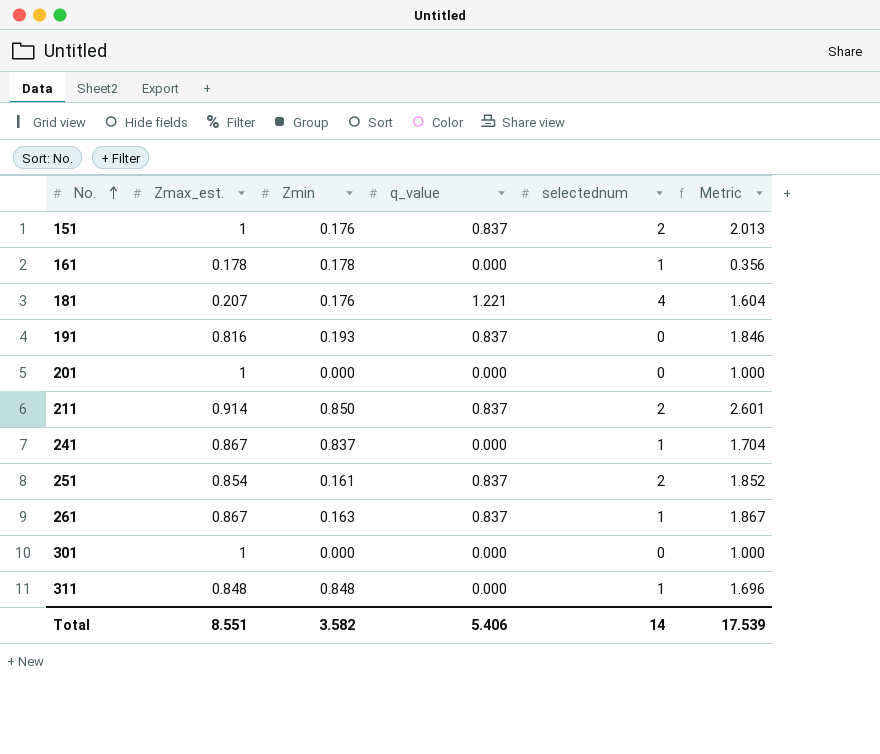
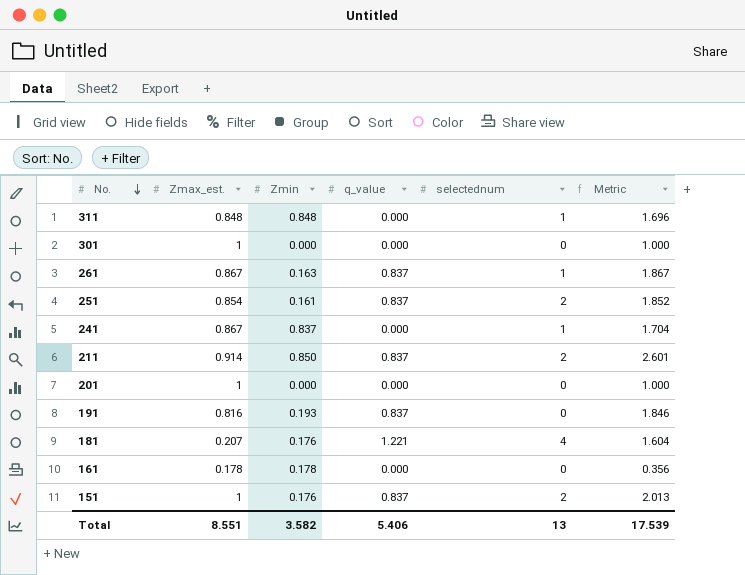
row order: No. ascending -> No. descending
161 | selectednum: 1 -> 0
Total | selectednum: 14 -> 13

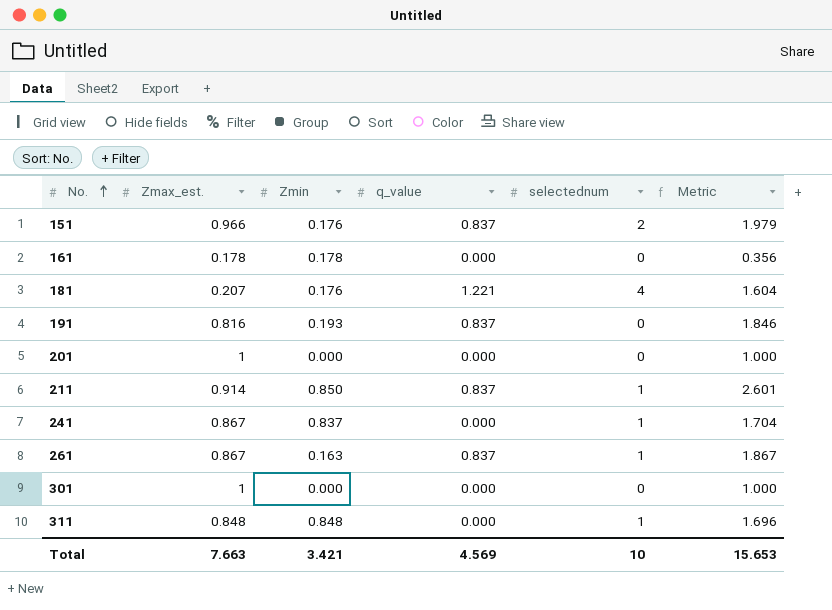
row order: No. descending -> No. ascending
row 251: 0.854 | 0.161 | 0.837 | 2 | 1.852 -> none
151 | Zmax_est.: 1 -> 0.966
151 | Metric: 2.013 -> 1.979
211 | selectednum: 2 -> 1
Total | Zmax_est.: 8.551 -> 7.663
Total | Zmin: 3.582 -> 3.421
Total | q_value: 5.406 -> 4.569
Total | selectednum: 13 -> 10
Total | Metric: 17.539 -> 15.653

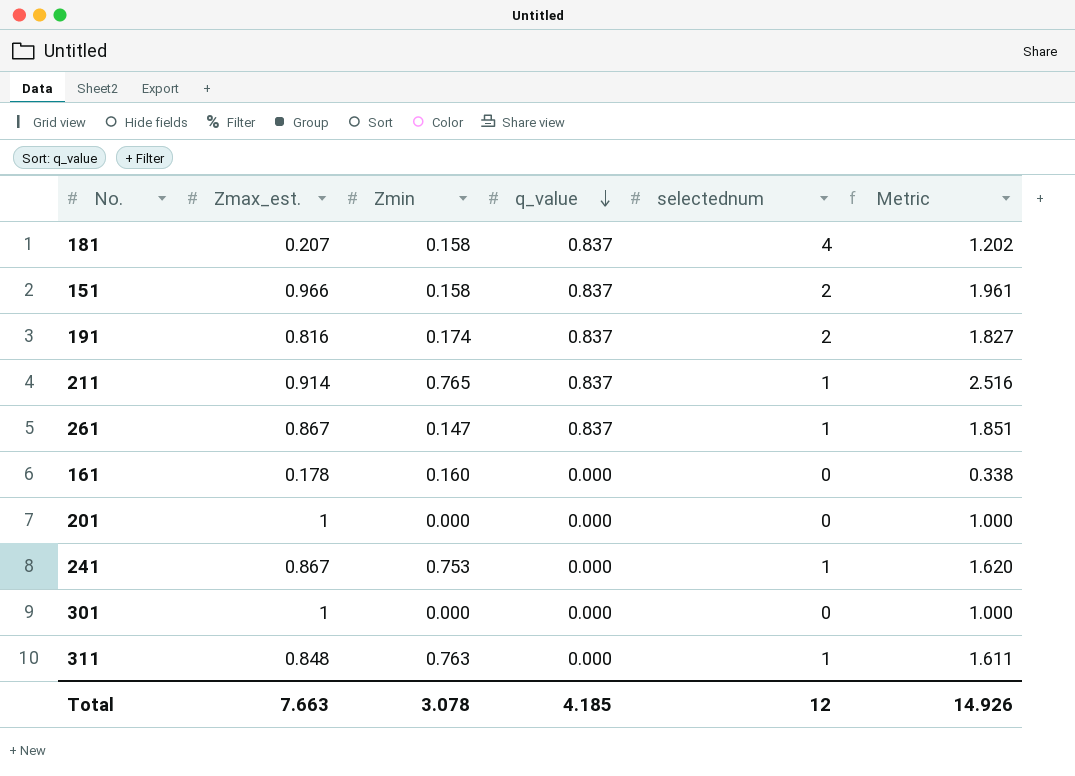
row order: No. ascending -> q_value descending
181 | Zmin: 0.176 -> 0.158
181 | q_value: 1.221 -> 0.837
181 | Metric: 1.604 -> 1.202
151 | Zmin: 0.176 -> 0.158
151 | Metric: 1.979 -> 1.961
191 | Zmin: 0.193 -> 0.174
191 | selectednum: 0 -> 2
191 | Metric: 1.846 -> 1.827
211 | Zmin: 0.850 -> 0.765
211 | Metric: 2.601 -> 2.516
261 | Zmin: 0.163 -> 0.147
261 | Metric: 1.867 -> 1.851
161 | Zmin: 0.178 -> 0.160
161 | Metric: 0.356 -> 0.338
241 | Zmin: 0.837 -> 0.753
241 | Metric: 1.704 -> 1.620
311 | Zmin: 0.848 -> 0.763
311 | Metric: 1.696 -> 1.611
Total | Zmin: 3.421 -> 3.078
Total | q_value: 4.569 -> 4.185
Total | selectednum: 10 -> 12
Total | Metric: 15.653 -> 14.926

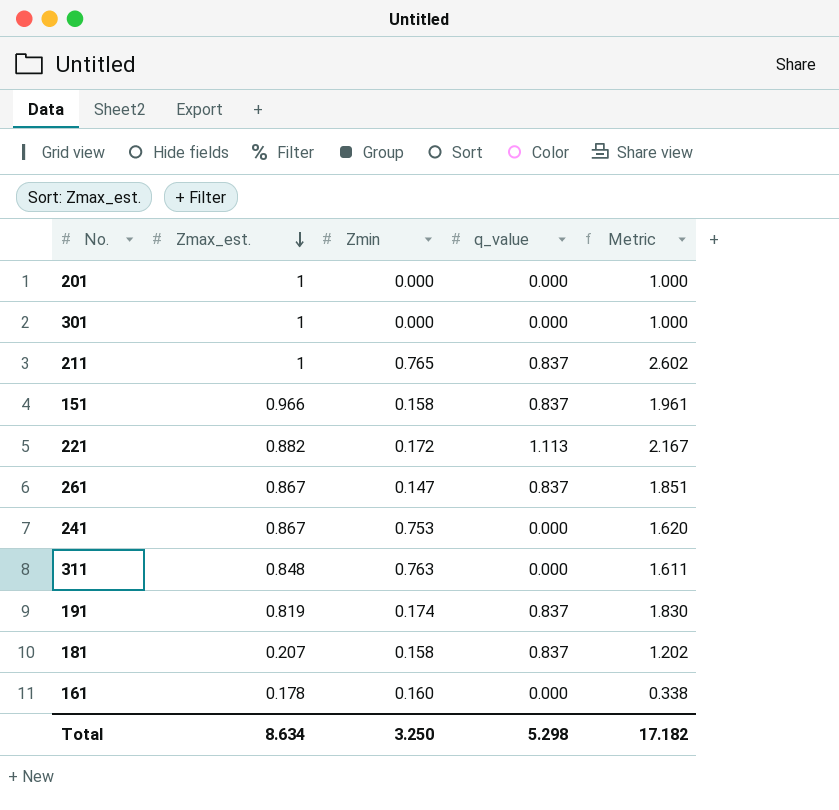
row order: q_value descending -> Zmax_est. descending
column selectednum | position: 5 -> none
211 | Zmax_est.: 0.914 -> 1
211 | Metric: 2.516 -> 2.602
row 221: none -> 0.882 | 0.172 | 1.113 | 2.167
191 | Zmax_est.: 0.816 -> 0.819
191 | Metric: 1.827 -> 1.830
Total | Zmax_est.: 7.663 -> 8.634
Total | Zmin: 3.078 -> 3.250
Total | q_value: 4.185 -> 5.298
Total | Metric: 14.926 -> 17.182

